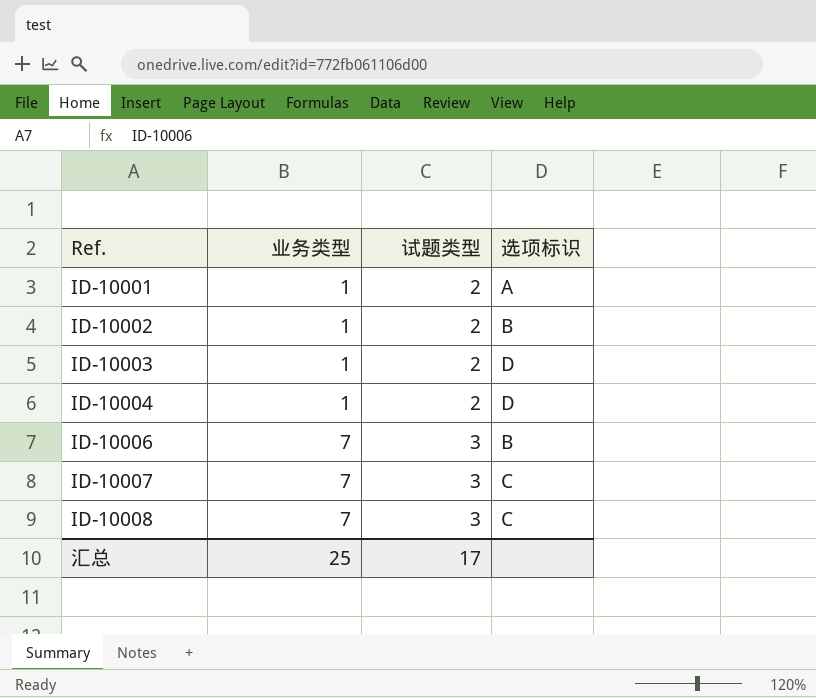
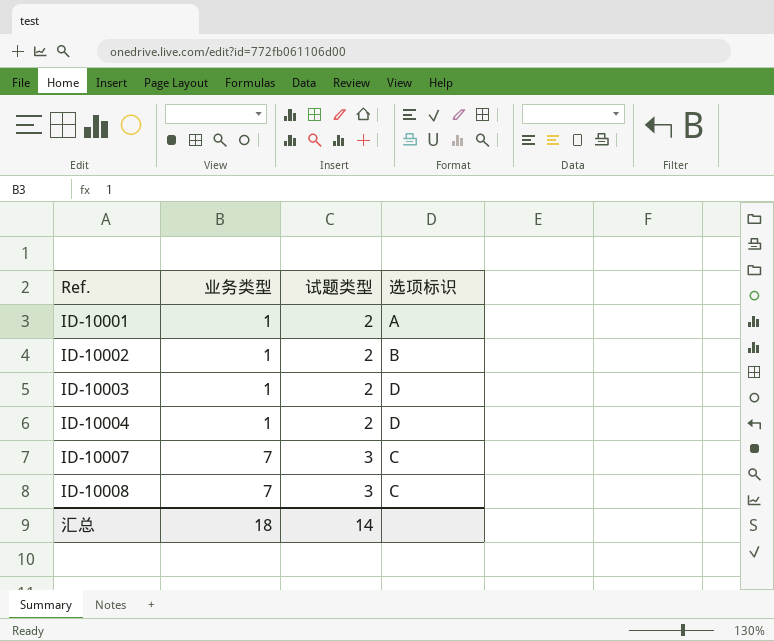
row ID-10006: 7 | 3 | B -> none
汇总 | 业务类型: 25 -> 18
汇总 | 试题类型: 17 -> 14

